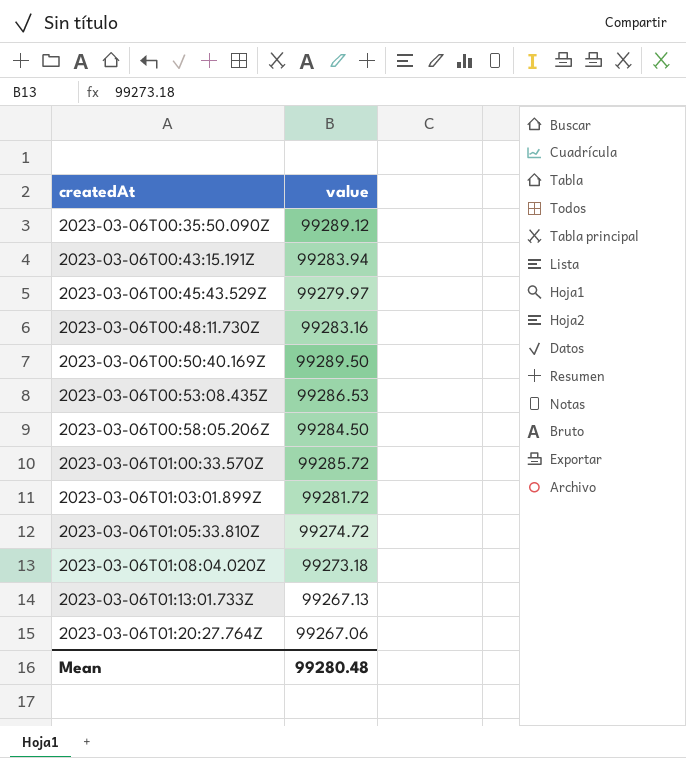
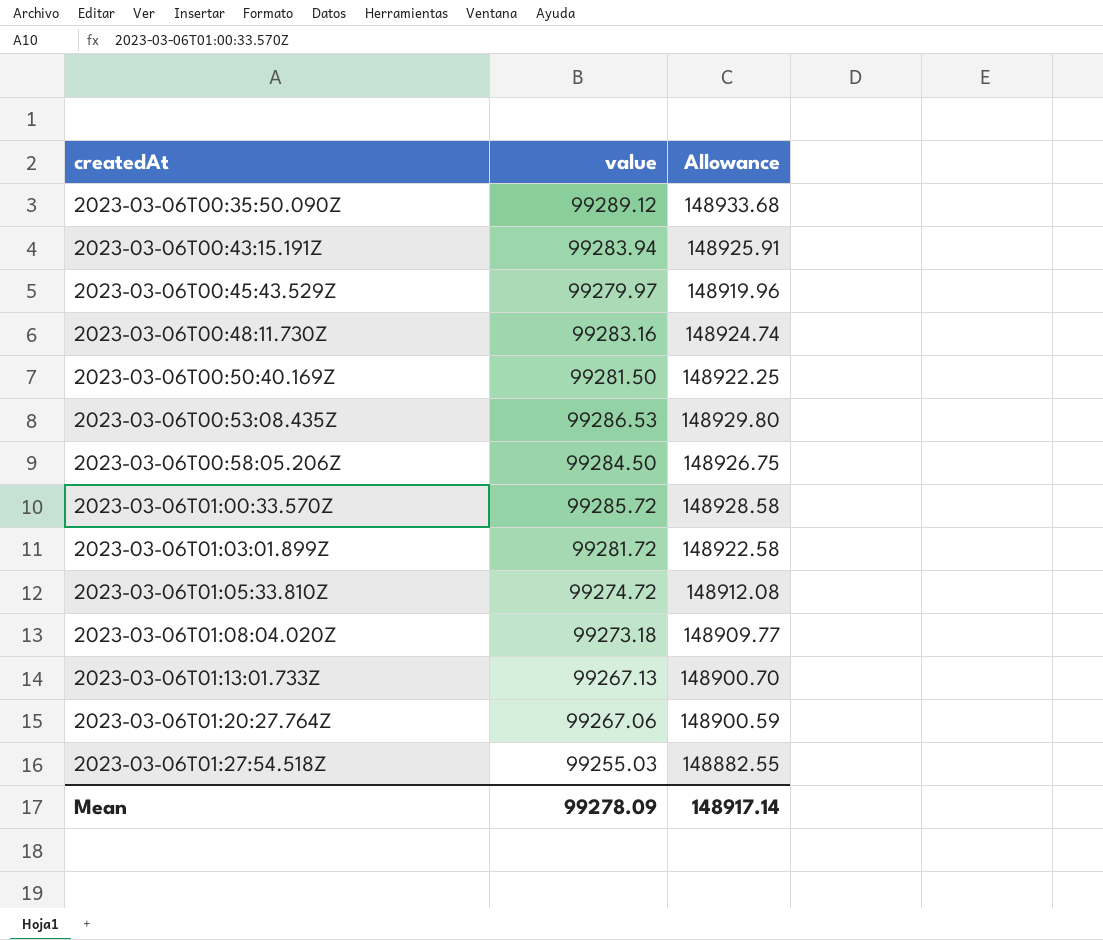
column Allowance | formula: none -> [value] * 1.5
2023-03-06T00:50:40.169Z | value: 99289.50 -> 99281.50
row 2023-03-06T01:27:54.518Z: none -> 99255.03 | 148882.55
Mean | value: 99280.48 -> 99278.09

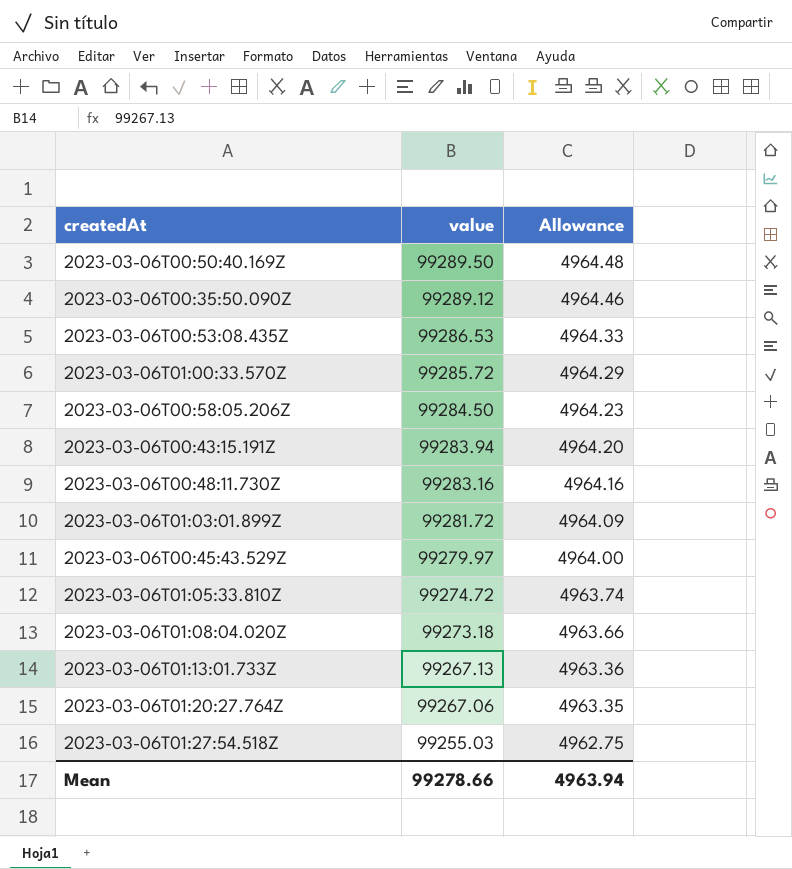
row order: createdAt ascending -> value descending
column Allowance | formula: [value] * 1.5 -> [value] * 0.05
2023-03-06T00:50:40.169Z | value: 99281.50 -> 99289.50
Mean | value: 99278.09 -> 99278.66
Mean | Allowance: 148917.14 -> 4963.94

